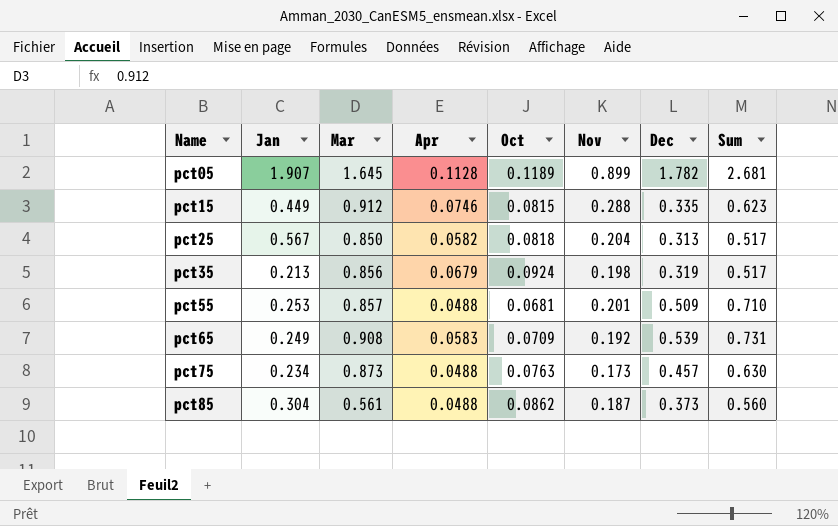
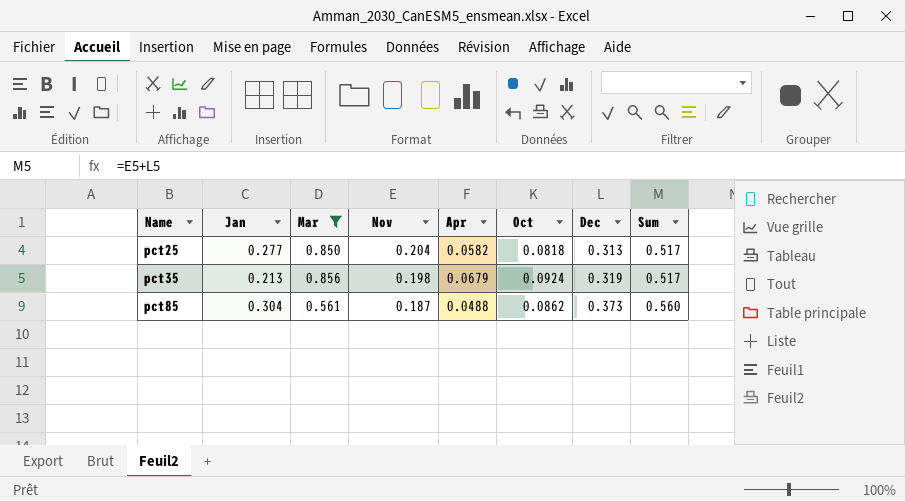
filter: none -> Mar <= 0.856
column Nov | position: 6 -> 4
pct25 | Jan: 0.567 -> 0.277

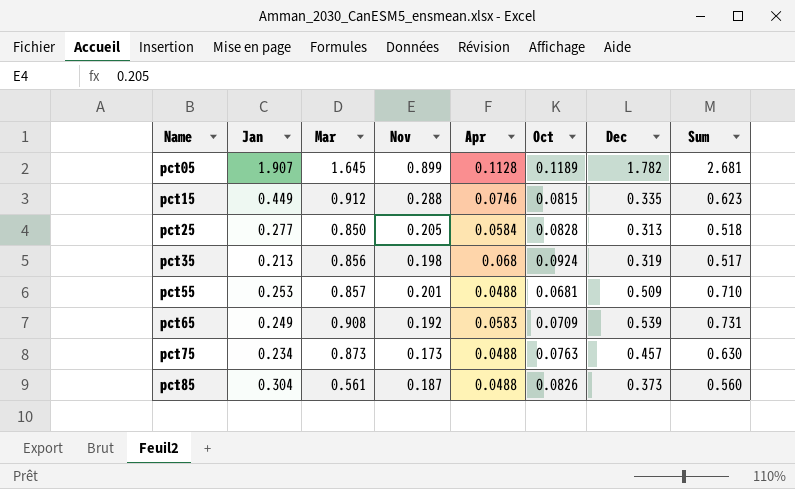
filter: Mar <= 0.856 -> none
pct25 | Nov: 0.204 -> 0.205
pct25 | Apr: 0.0582 -> 0.0584
pct25 | Oct: 0.0818 -> 0.0828
pct25 | Sum: 0.517 -> 0.518
pct35 | Apr: 0.0679 -> 0.068
pct85 | Oct: 0.0862 -> 0.0826

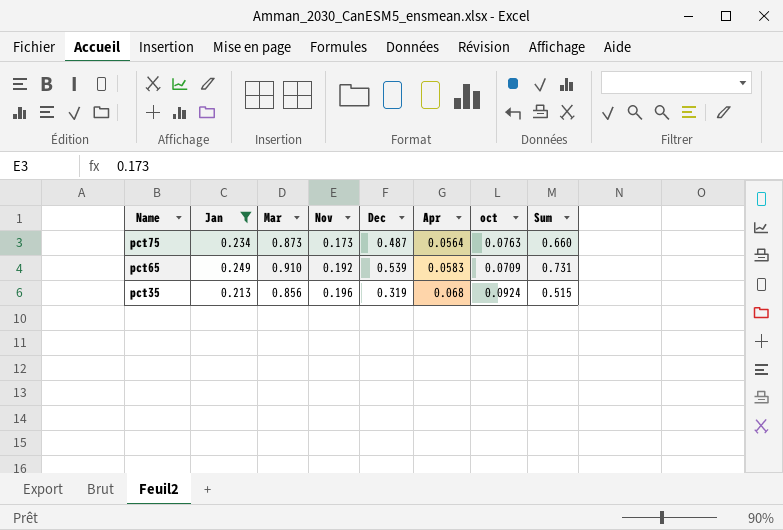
filter: none -> Jan <= 0.249
row order: Name ascending -> Name descending
column Dec | position: 7 -> 5
column name: Oct -> oct
pct75 | Dec: 0.457 -> 0.487
pct75 | Apr: 0.0488 -> 0.0564
pct75 | Sum: 0.630 -> 0.660
pct65 | Mar: 0.908 -> 0.910
pct35 | Nov: 0.198 -> 0.196
pct35 | Sum: 0.517 -> 0.515

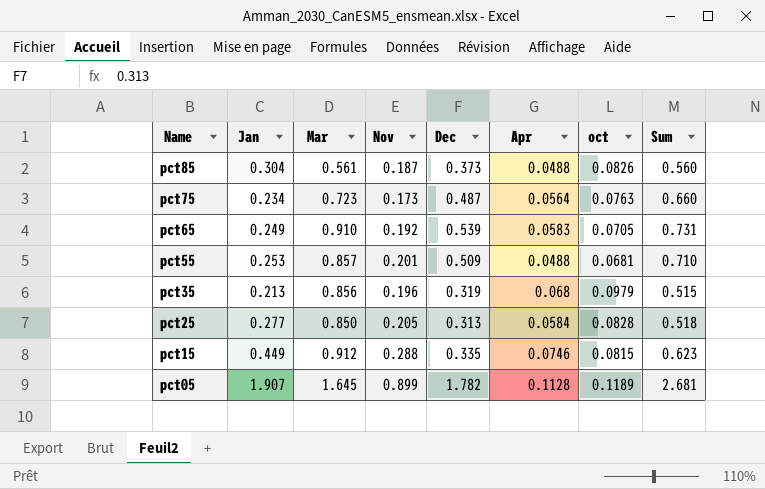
filter: Jan <= 0.249 -> none
pct75 | Mar: 0.873 -> 0.723
pct65 | oct: 0.0709 -> 0.0705
pct35 | oct: 0.0924 -> 0.0979

